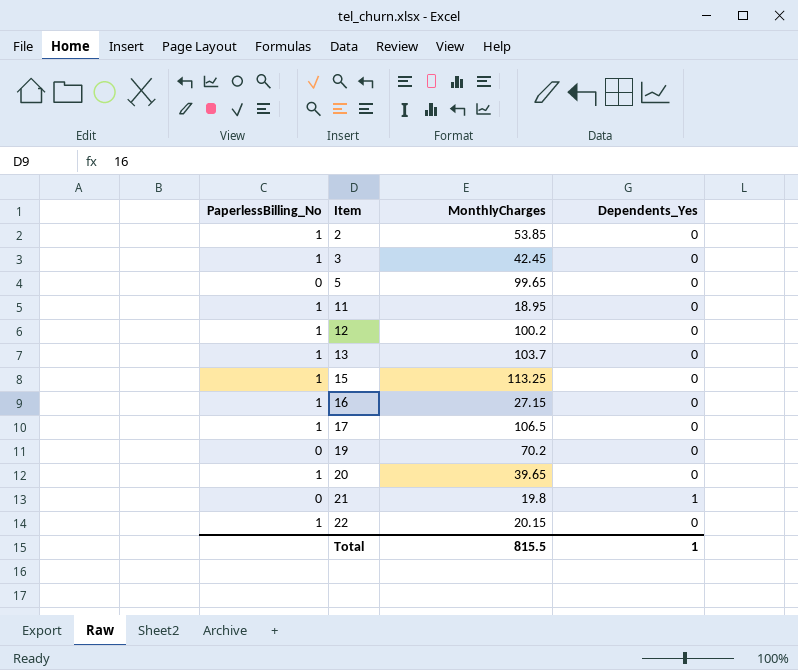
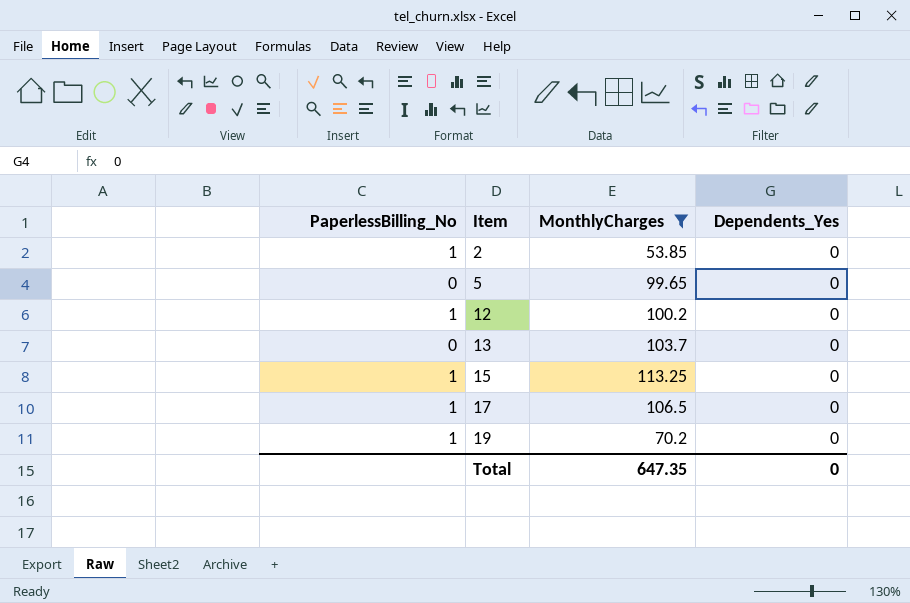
filter: none -> MonthlyCharges >= 53.85
13 | PaperlessBilling_No: 1 -> 0
19 | PaperlessBilling_No: 0 -> 1
Total | MonthlyCharges: 815.5 -> 647.35
Total | Dependents_Yes: 1 -> 0

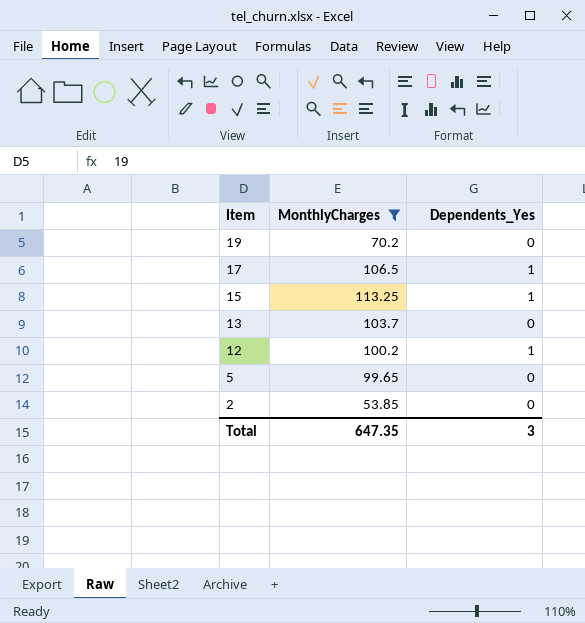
row order: Item ascending -> Item descending
column PaperlessBilling_No | position: 1 -> none
17 | Dependents_Yes: 0 -> 1
15 | Dependents_Yes: 0 -> 1
12 | Dependents_Yes: 0 -> 1
Total | Dependents_Yes: 0 -> 3

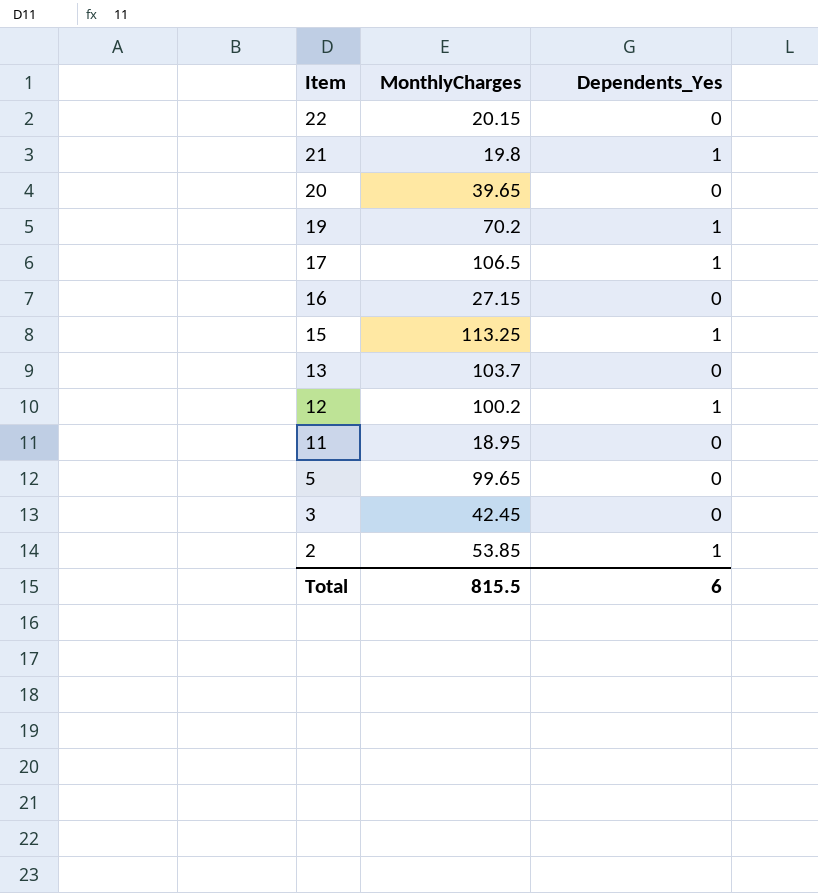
filter: MonthlyCharges >= 53.85 -> none
19 | Dependents_Yes: 0 -> 1
2 | Dependents_Yes: 0 -> 1
Total | MonthlyCharges: 647.35 -> 815.5
Total | Dependents_Yes: 3 -> 6

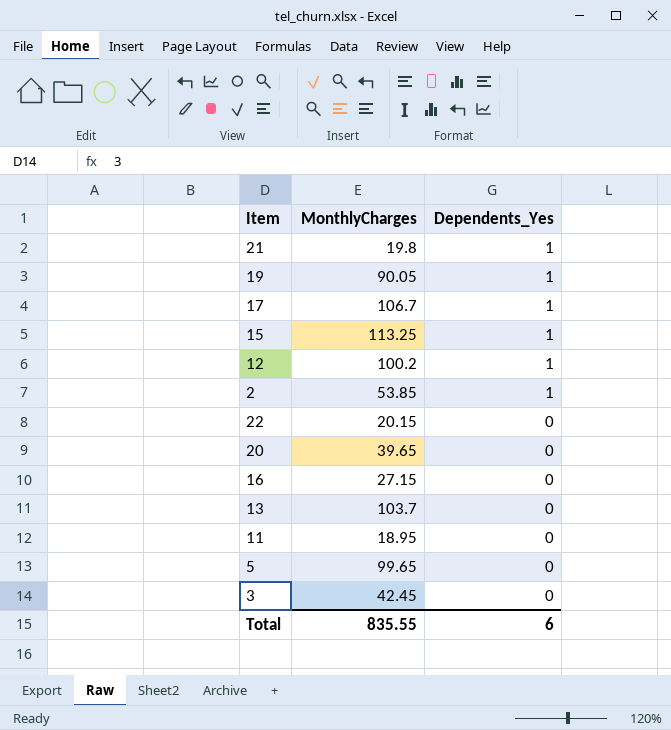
row order: Item descending -> Dependents_Yes descending
19 | MonthlyCharges: 70.2 -> 90.05
17 | MonthlyCharges: 106.5 -> 106.7
Total | MonthlyCharges: 815.5 -> 835.55

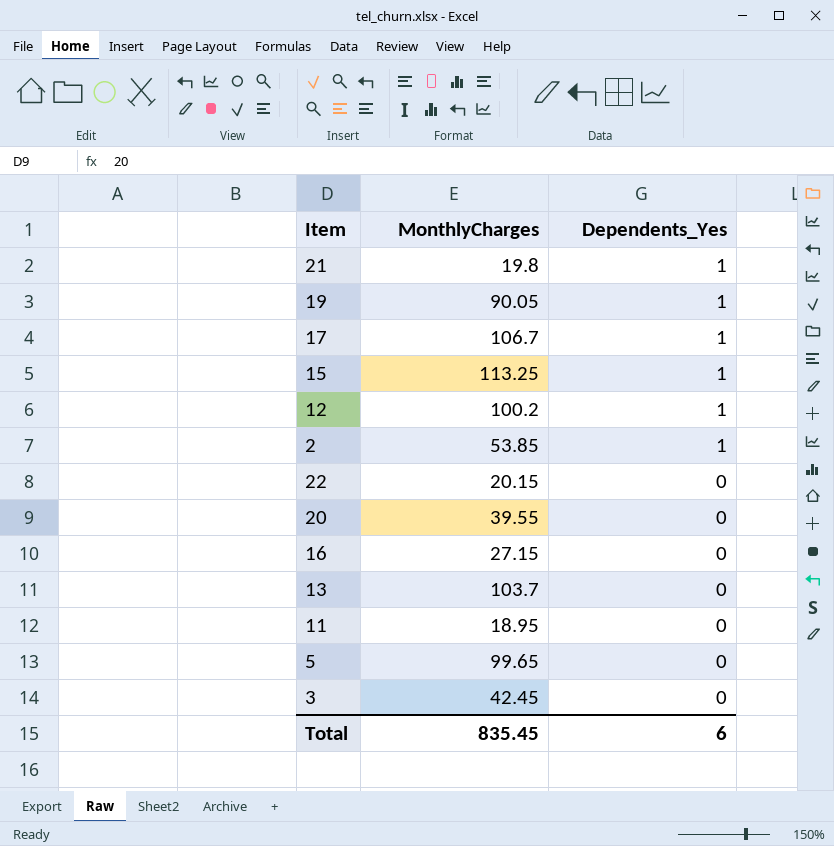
20 | MonthlyCharges: 39.65 -> 39.55
Total | MonthlyCharges: 835.55 -> 835.45

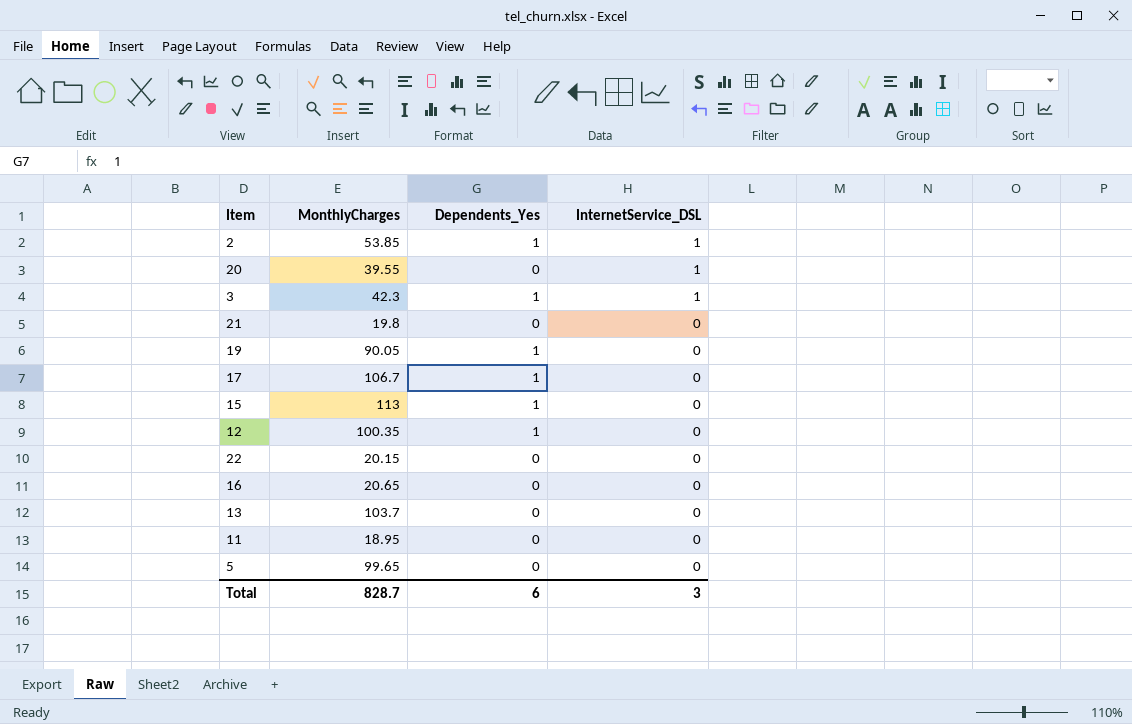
row order: Dependents_Yes descending -> InternetService_DSL descending
column InternetService_DSL | position: none -> 4
3 | MonthlyCharges: 42.45 -> 42.3
3 | Dependents_Yes: 0 -> 1
21 | Dependents_Yes: 1 -> 0
15 | MonthlyCharges: 113.25 -> 113
12 | MonthlyCharges: 100.2 -> 100.35
16 | MonthlyCharges: 27.15 -> 20.65
Total | MonthlyCharges: 835.45 -> 828.7

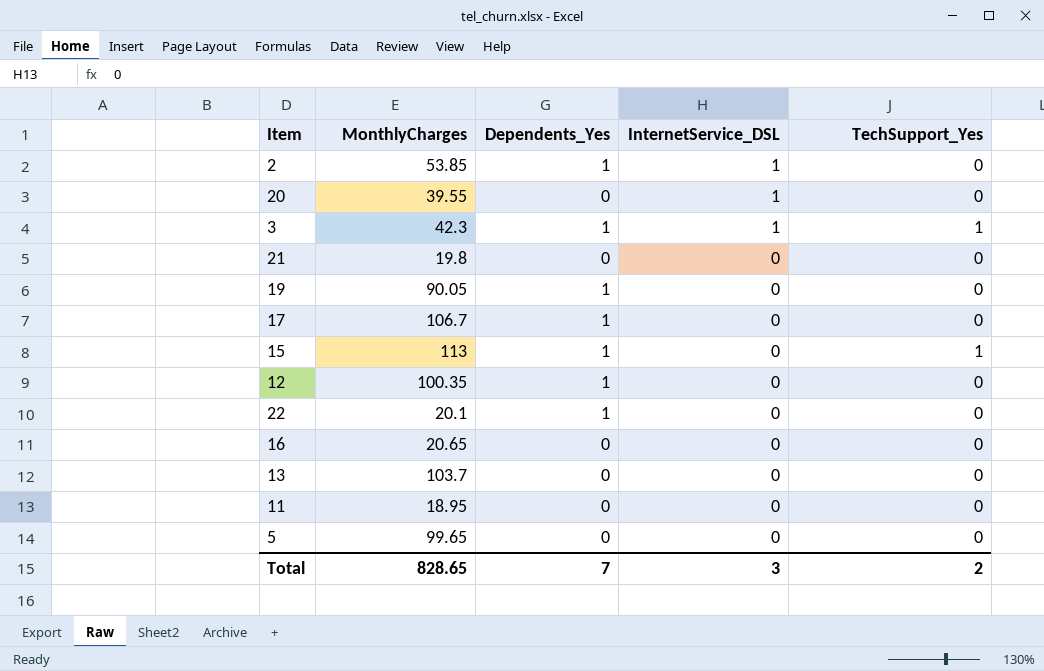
column TechSupport_Yes | position: none -> 5
22 | MonthlyCharges: 20.15 -> 20.1
22 | Dependents_Yes: 0 -> 1
Total | MonthlyCharges: 828.7 -> 828.65
Total | Dependents_Yes: 6 -> 7

